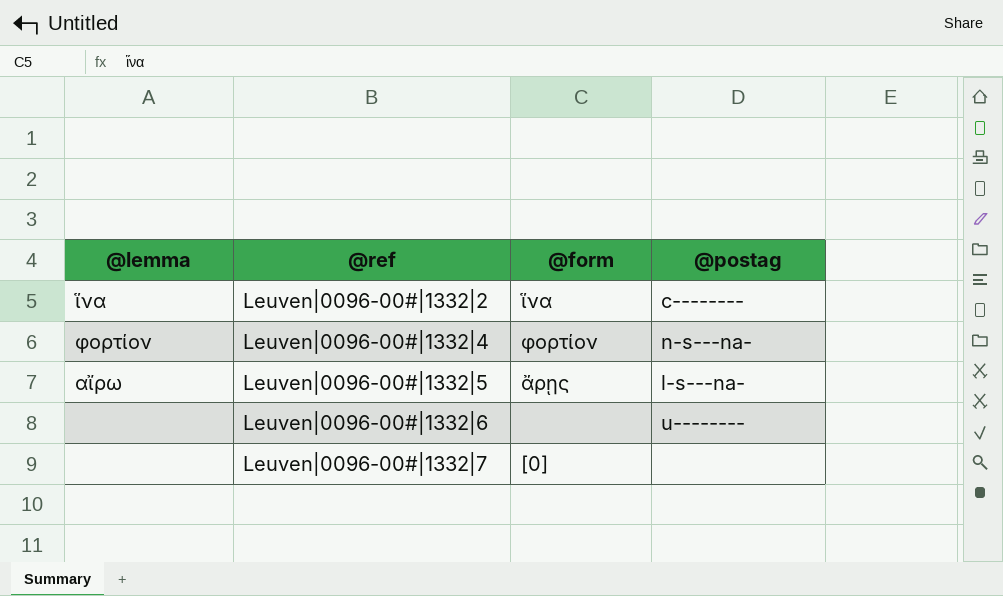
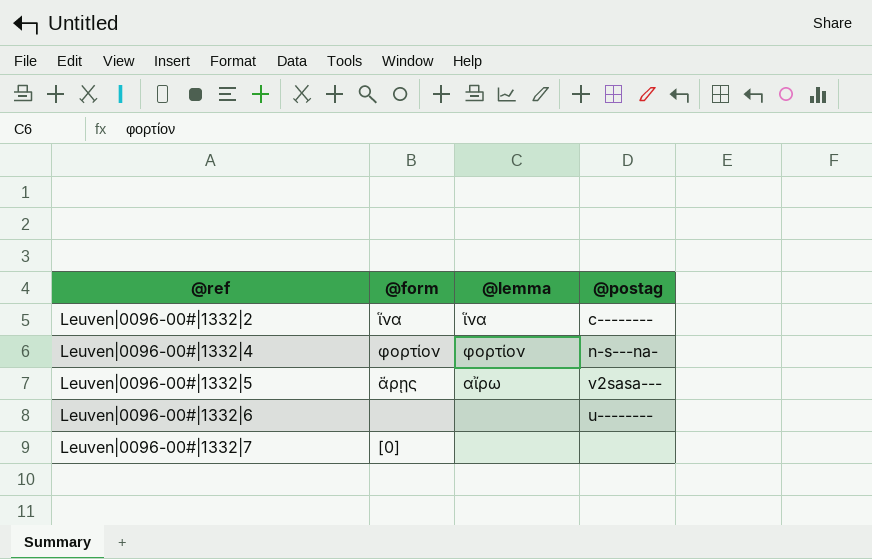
column @lemma | position: 1 -> 3
Leuven|0096-00#|1332|5 | @postag: l-s---na- -> v2sasa---

